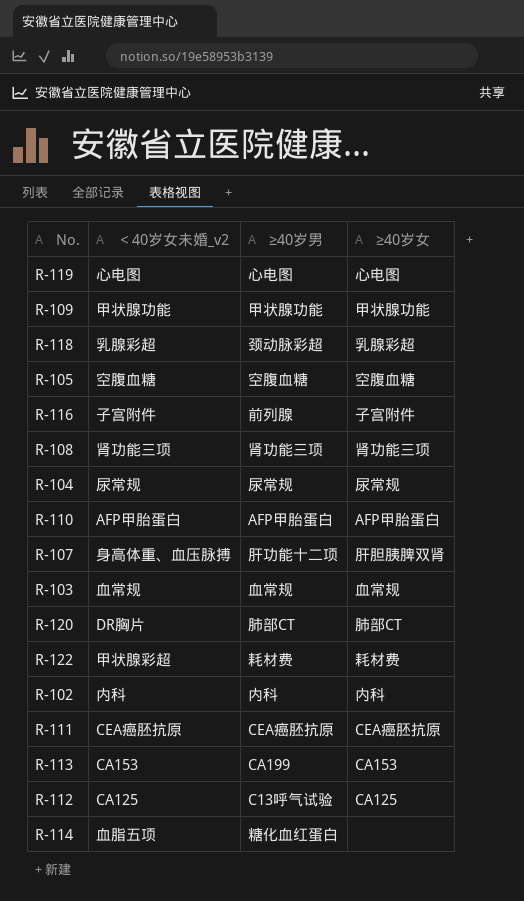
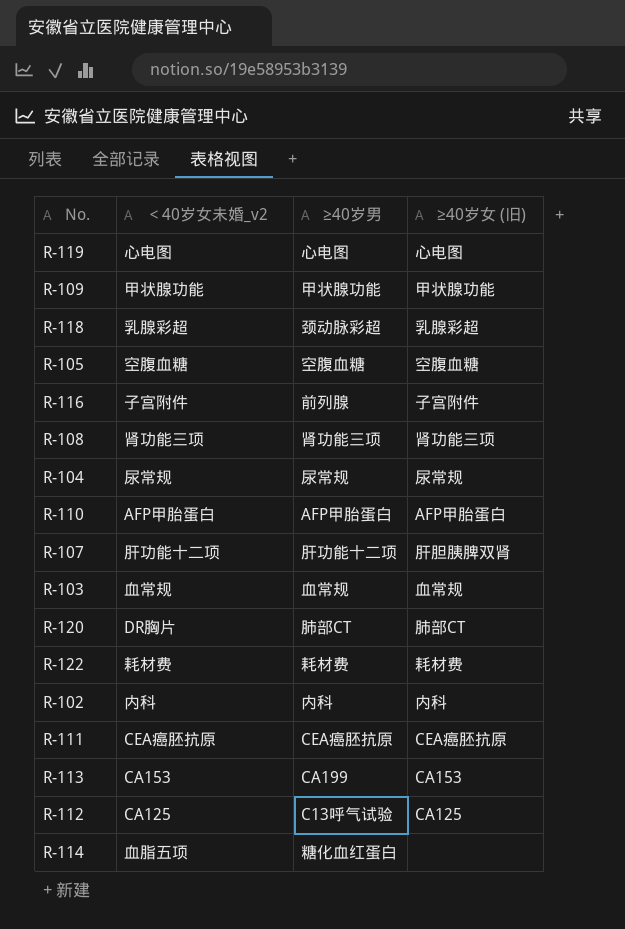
column name: ≥40岁女 -> ≥40岁女 (旧)
R-107 | ＜40岁女未婚_v2: 身高体重、血压脉搏 -> 肝功能十二项
R-122 | ＜40岁女未婚_v2: 甲状腺彩超 -> 耗材费

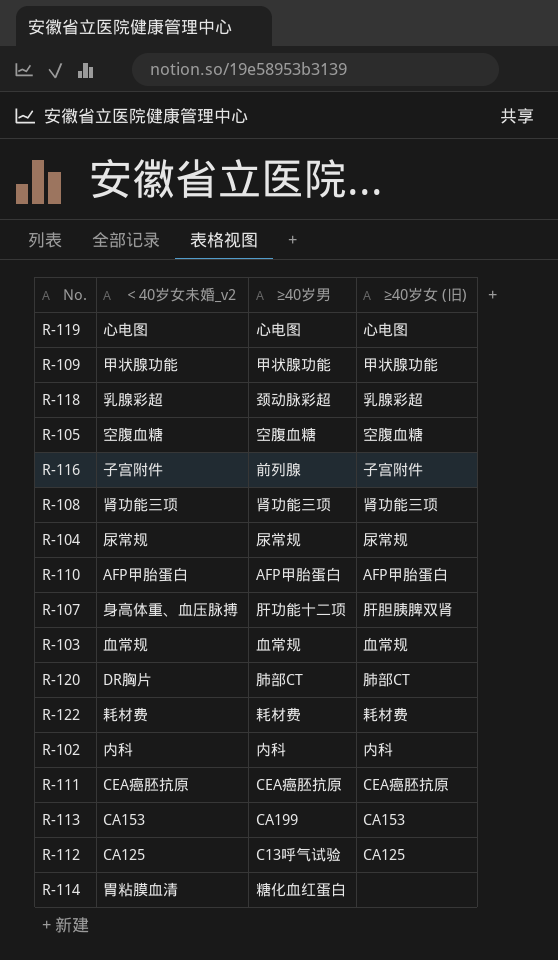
R-107 | ＜40岁女未婚_v2: 肝功能十二项 -> 身高体重、血压脉搏
R-114 | ＜40岁女未婚_v2: 血脂五项 -> 胃粘膜血清

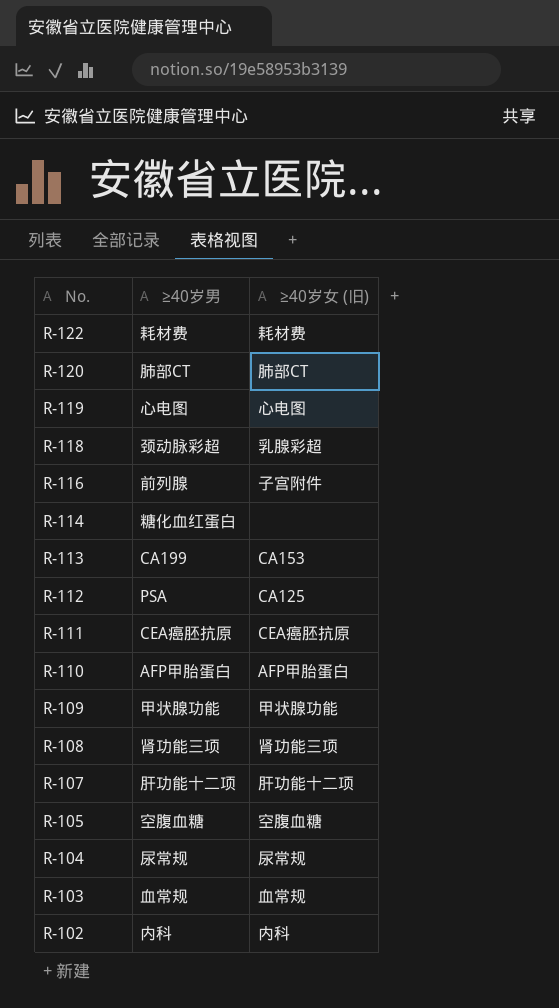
row order: none -> No. descending
column ＜40岁女未婚_v2 | position: 2 -> none
R-112 | ≥40岁男: C13呼气试验 -> PSA
R-107 | ≥40岁女 (旧): 肝胆胰脾双肾 -> 肝功能十二项

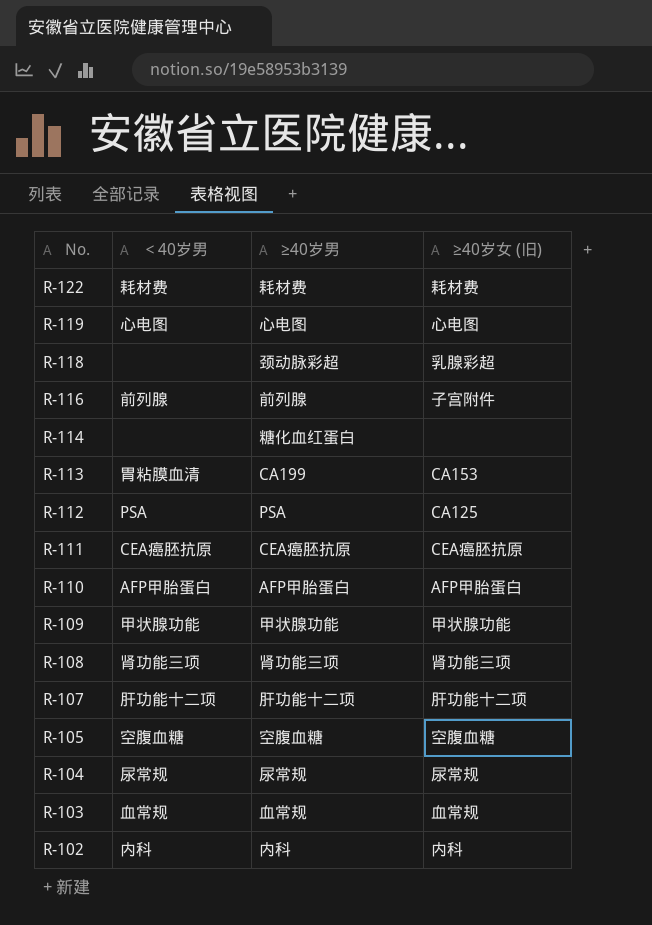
column ＜40岁男 | position: none -> 2
row R-120: 肺部CT | 肺部CT -> none

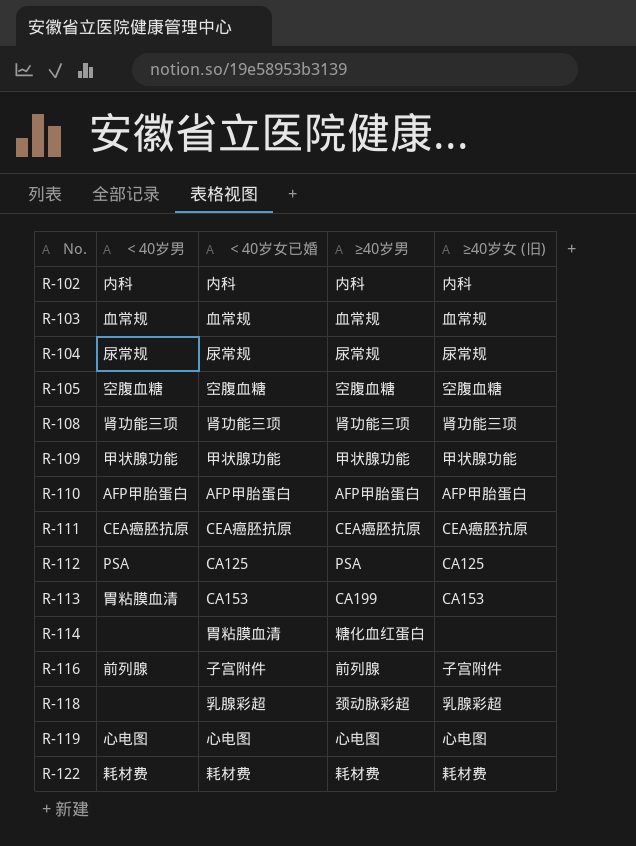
row order: No. descending -> No. ascending
column ＜40岁女已婚 | position: none -> 3
row R-107: 肝功能十二项 | 肝功能十二项 | 肝功能十二项 -> none

